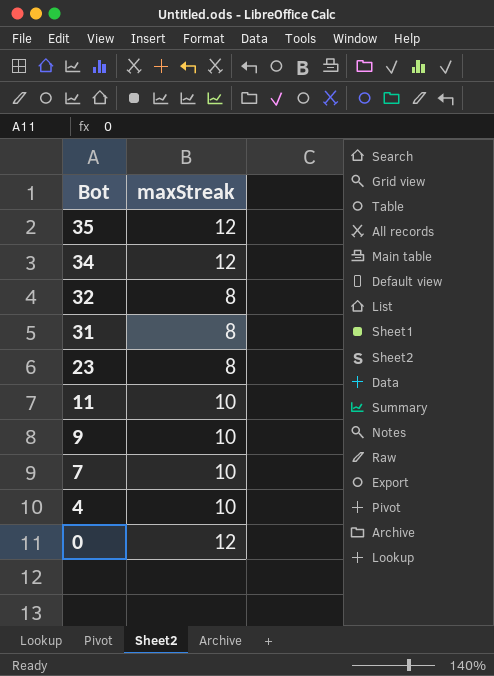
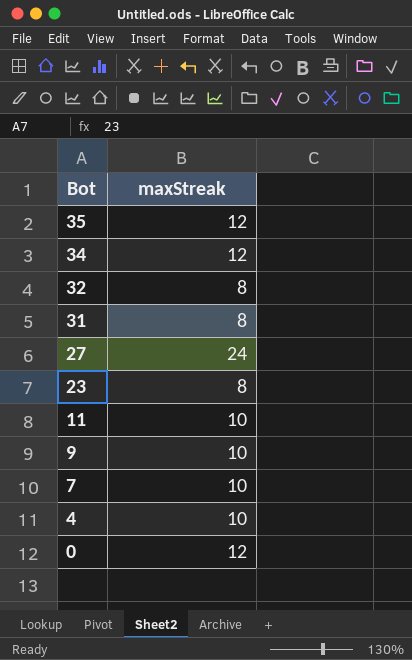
row 27: none -> 24

